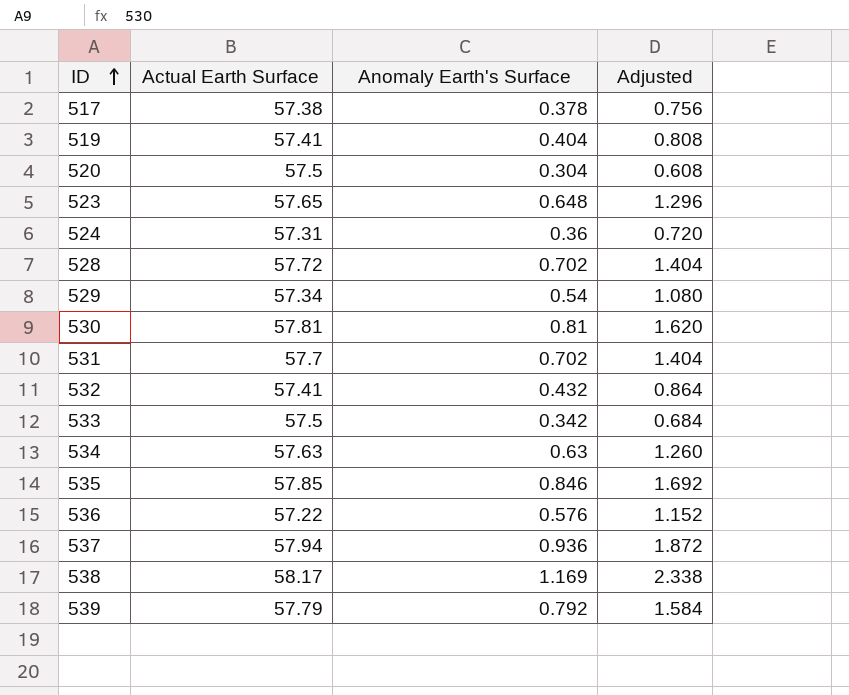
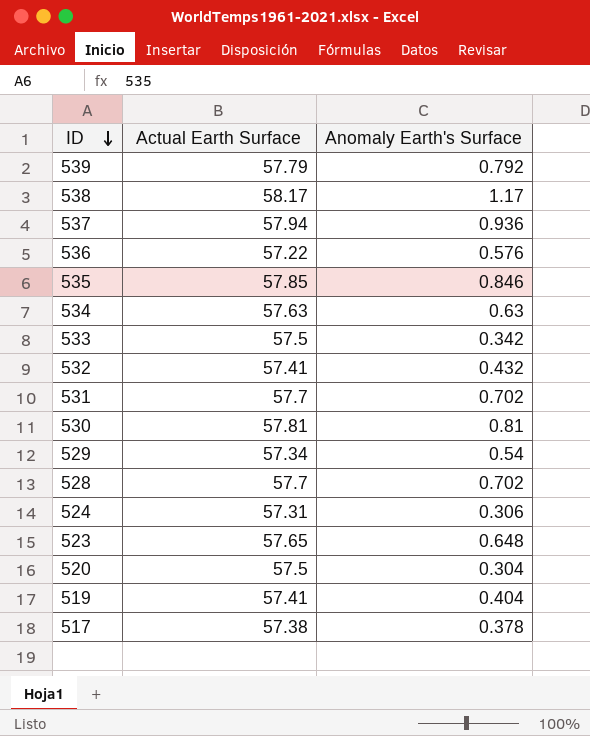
row order: ID ascending -> ID descending
column Adjusted | formula: [Anomaly Earth's Surface] * 2 -> none
538 | Anomaly Earth's Surface: 1.169 -> 1.17
528 | Actual Earth Surface: 57.72 -> 57.7
524 | Anomaly Earth's Surface: 0.36 -> 0.306

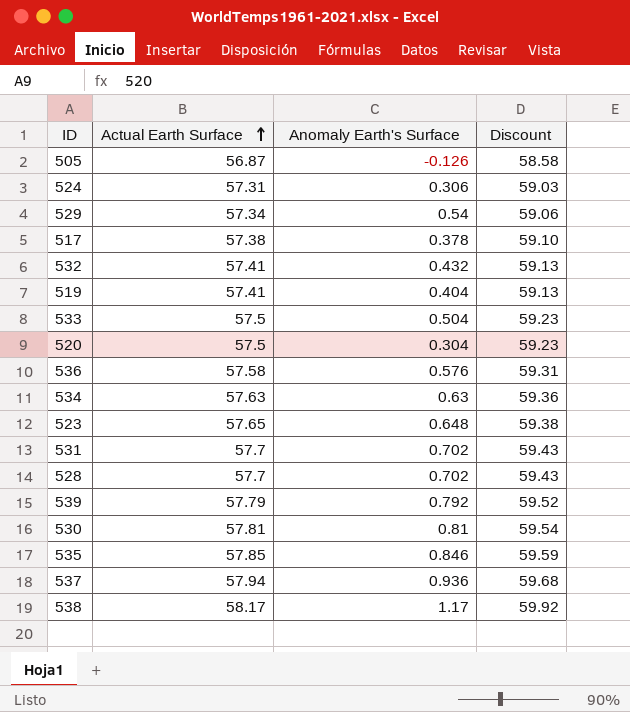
row order: ID descending -> Actual Earth Surface ascending
column Discount | formula: none -> [Actual Earth Surface] * 1.03
row 505: none -> 56.87 | -0.126 | 58.58
533 | Anomaly Earth's Surface: 0.342 -> 0.504
536 | Actual Earth Surface: 57.22 -> 57.58

